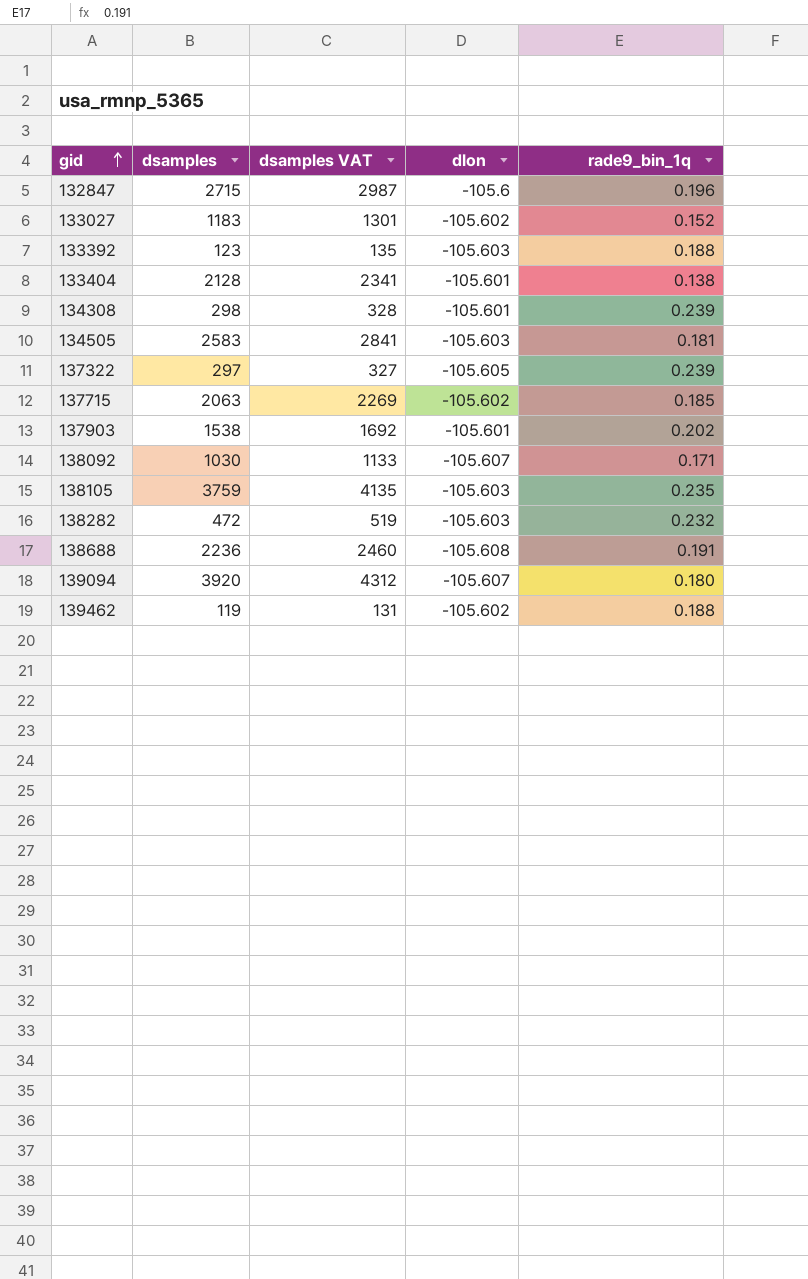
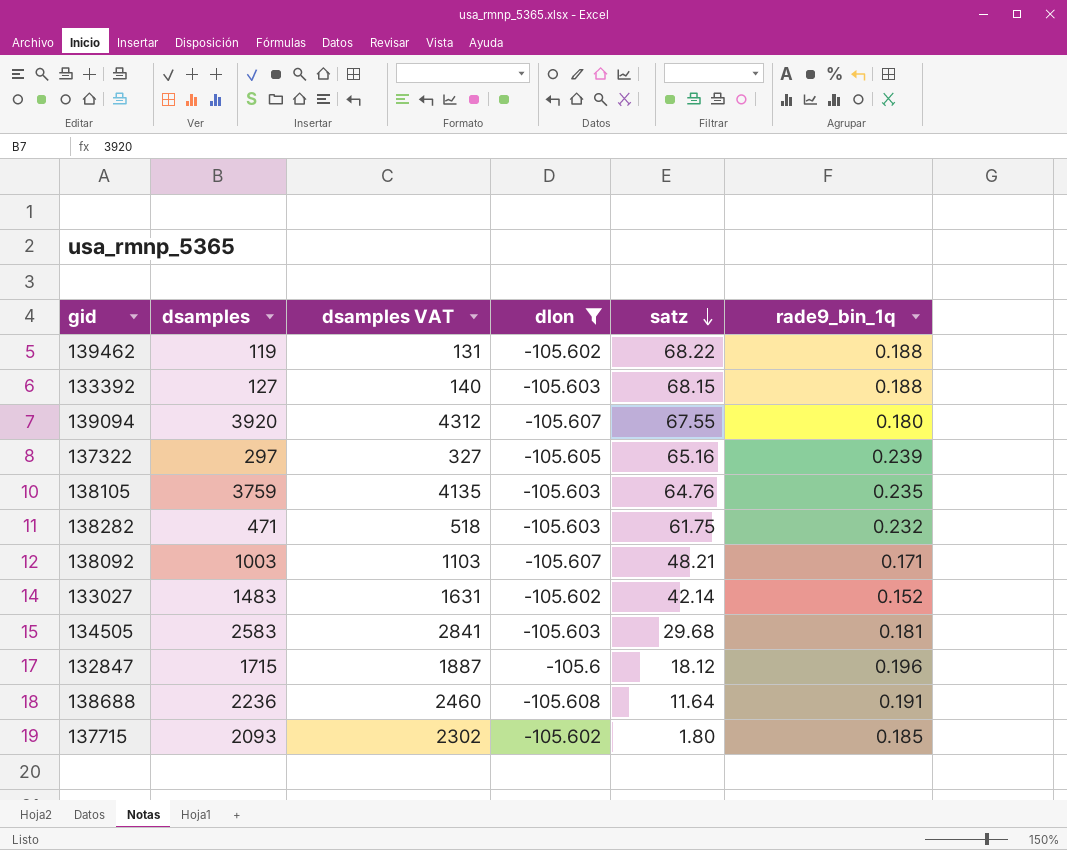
filter: none -> dlon != -105.601
row order: gid ascending -> satz descending
column satz | position: none -> 5
133392 | dsamples: 123 -> 127
133392 | dsamples VAT: 135 -> 140
138282 | dsamples: 472 -> 471
138282 | dsamples VAT: 519 -> 518
138092 | dsamples: 1030 -> 1003
138092 | dsamples VAT: 1133 -> 1103
133027 | dsamples: 1183 -> 1483
133027 | dsamples VAT: 1301 -> 1631
132847 | dsamples: 2715 -> 1715
132847 | dsamples VAT: 2987 -> 1887
137715 | dsamples: 2063 -> 2093
137715 | dsamples VAT: 2269 -> 2302

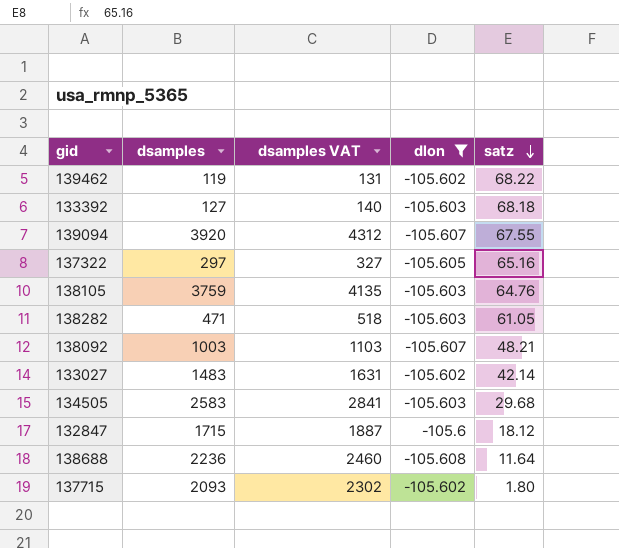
column rade9_bin_1q | position: 6 -> none
133392 | satz: 68.15 -> 68.18
138282 | satz: 61.75 -> 61.05

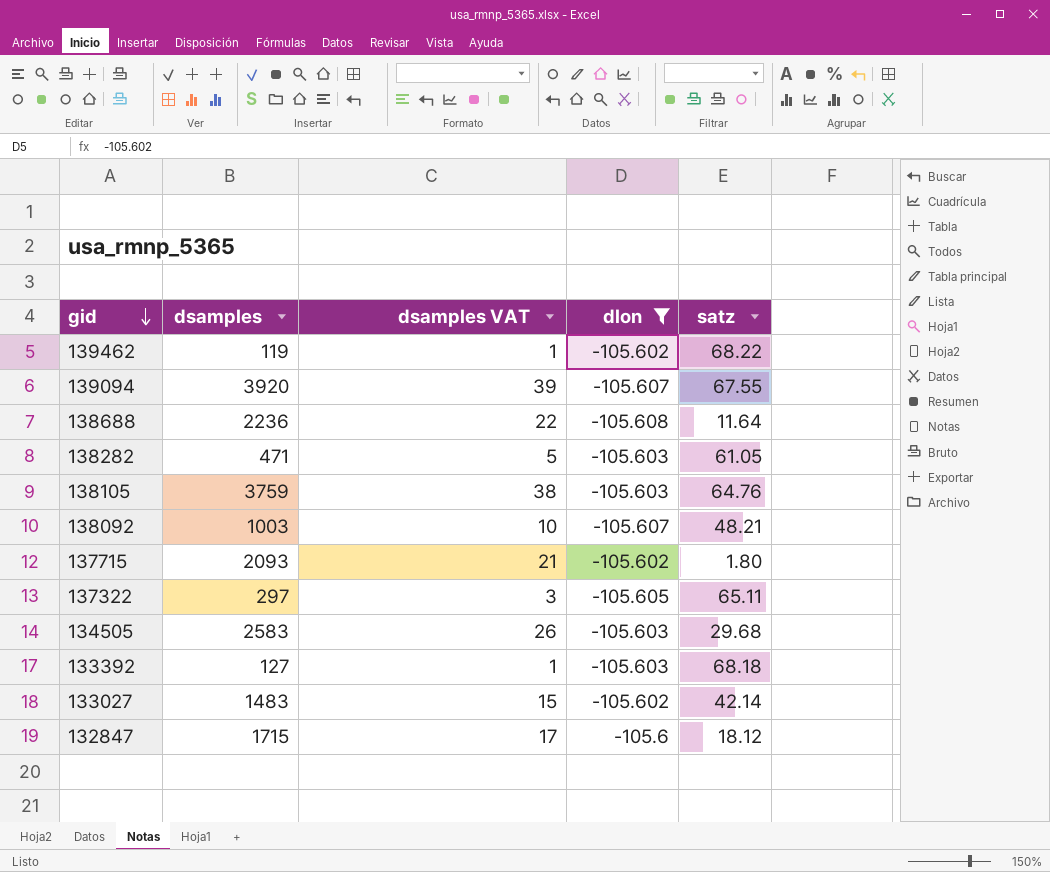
row order: satz descending -> gid descending
column dsamples VAT | formula: [dsamples] * 1.1 -> [dsamples] * 0.01
137322 | satz: 65.16 -> 65.11

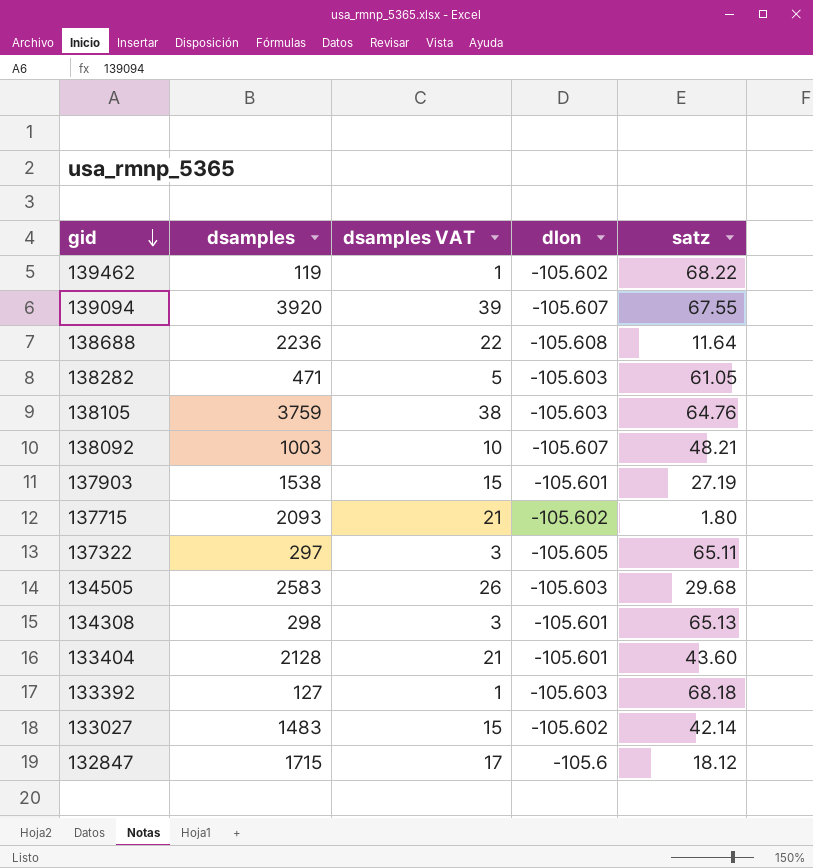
filter: dlon != -105.601 -> none

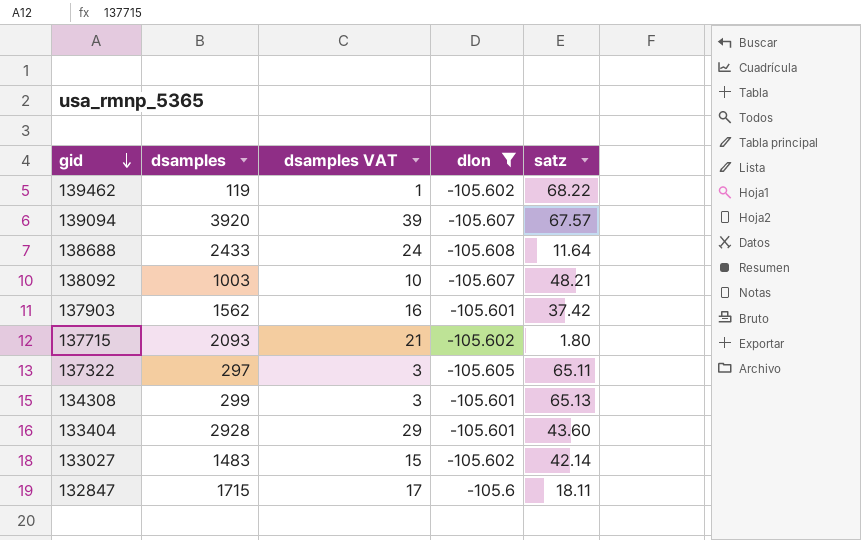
filter: none -> dlon != -105.603
139094 | satz: 67.55 -> 67.57
138688 | dsamples: 2236 -> 2433
138688 | dsamples VAT: 22 -> 24
137903 | dsamples: 1538 -> 1562
137903 | dsamples VAT: 15 -> 16
137903 | satz: 27.19 -> 37.42
134308 | dsamples: 298 -> 299
133404 | dsamples: 2128 -> 2928
133404 | dsamples VAT: 21 -> 29
132847 | satz: 18.12 -> 18.11

